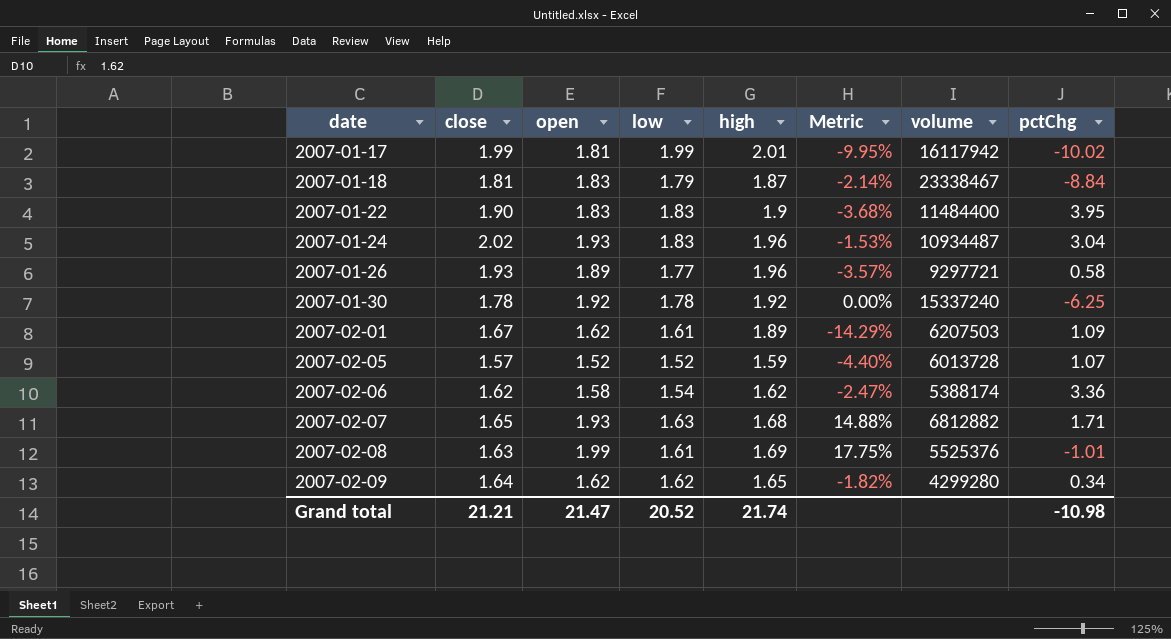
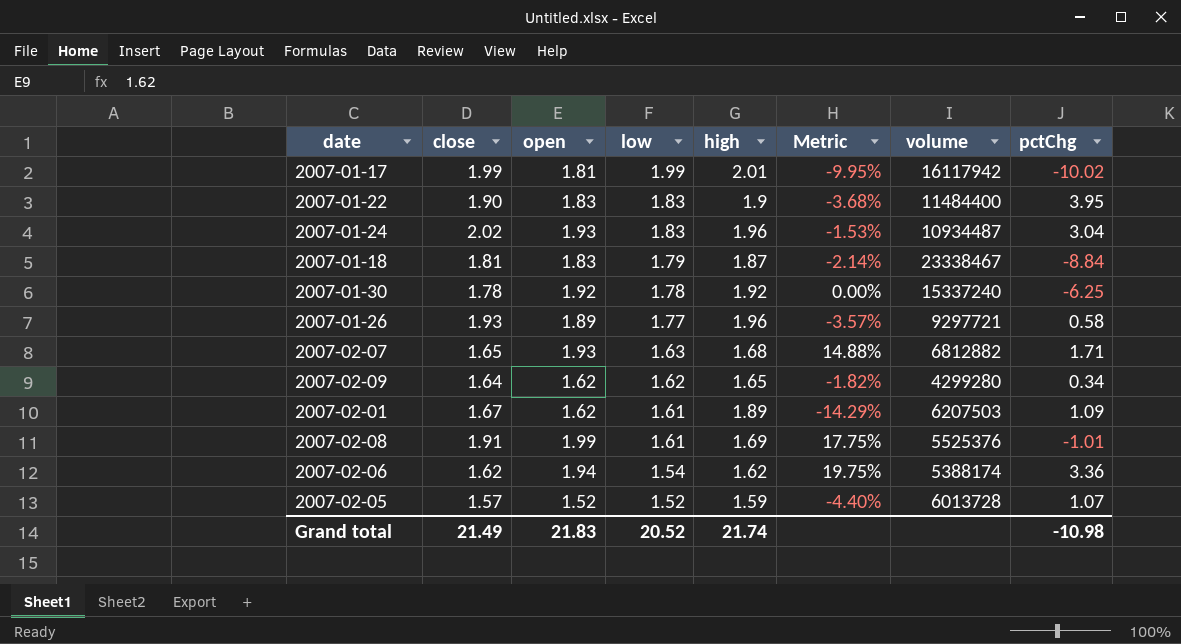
row order: date ascending -> low descending
2007-02-08 | close: 1.63 -> 1.91
2007-02-06 | open: 1.58 -> 1.94
2007-02-06 | Metric: -2.47% -> 19.75%
Grand total | close: 21.21 -> 21.49
Grand total | open: 21.47 -> 21.83

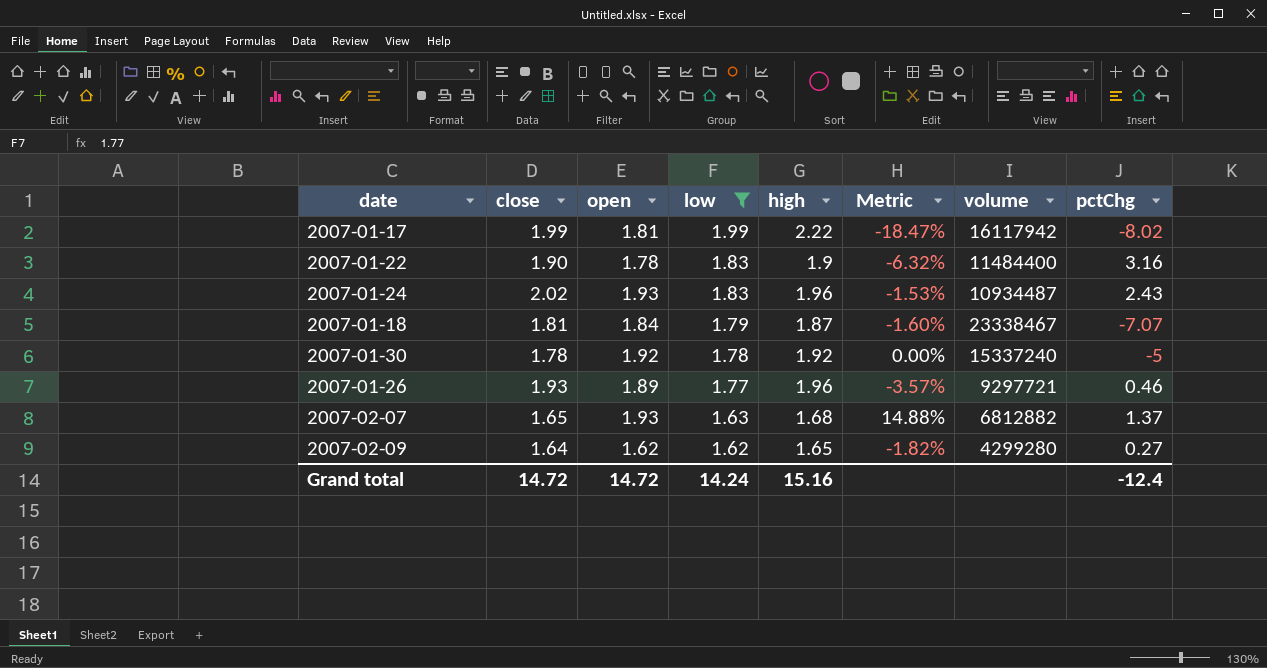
filter: none -> low >= 1.62
2007-01-17 | high: 2.01 -> 2.22
2007-01-17 | Metric: -9.95% -> -18.47%
2007-01-17 | pctChg: -10.02 -> -8.02
2007-01-22 | open: 1.83 -> 1.78
2007-01-22 | Metric: -3.68% -> -6.32%
2007-01-22 | pctChg: 3.95 -> 3.16
2007-01-24 | pctChg: 3.04 -> 2.43
2007-01-18 | open: 1.83 -> 1.84
2007-01-18 | Metric: -2.14% -> -1.60%
2007-01-18 | pctChg: -8.84 -> -7.07
2007-01-30 | pctChg: -6.25 -> -5
2007-01-26 | pctChg: 0.58 -> 0.46
2007-02-07 | pctChg: 1.71 -> 1.37
2007-02-09 | pctChg: 0.34 -> 0.27
Grand total | close: 21.49 -> 14.72
Grand total | open: 21.83 -> 14.72
Grand total | low: 20.52 -> 14.24
Grand total | high: 21.74 -> 15.16
Grand total | pctChg: -10.98 -> -12.4

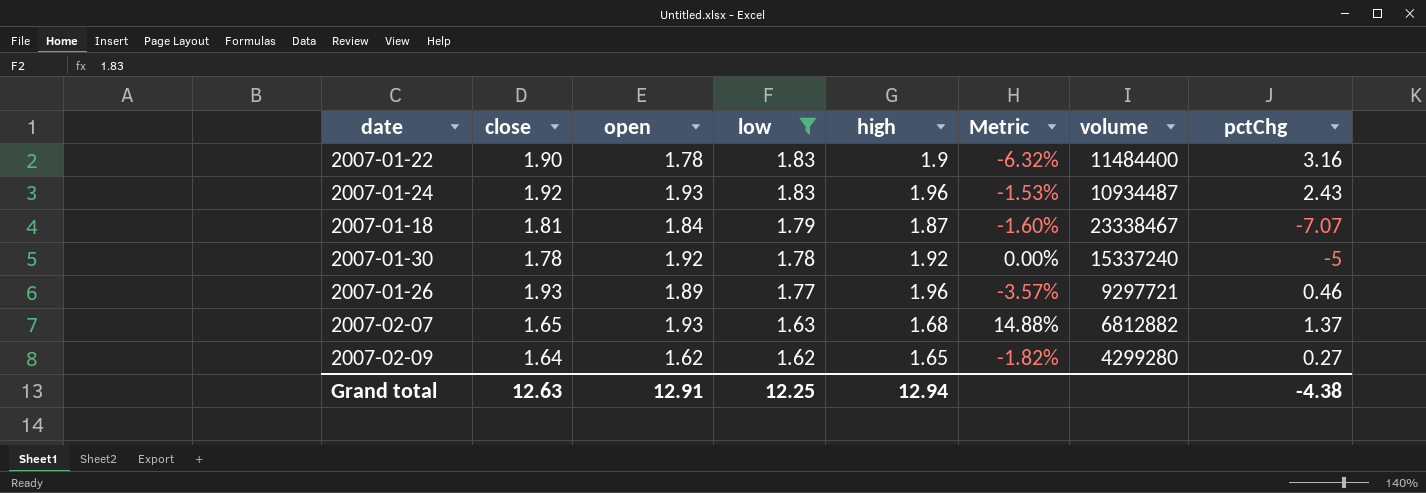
row 2007-01-17: 1.99 | 1.81 | 1.99 | 2.22 | -18.47% | 16117942 | -8.02 -> none
2007-01-24 | close: 2.02 -> 1.92
Grand total | close: 14.72 -> 12.63
Grand total | open: 14.72 -> 12.91
Grand total | low: 14.24 -> 12.25
Grand total | high: 15.16 -> 12.94
Grand total | pctChg: -12.4 -> -4.38

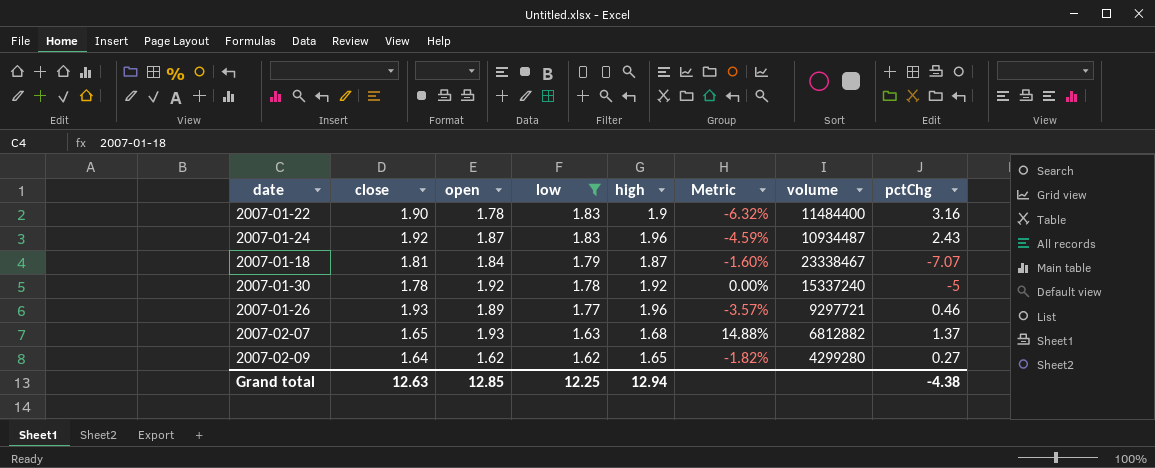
2007-01-24 | open: 1.93 -> 1.87
2007-01-24 | Metric: -1.53% -> -4.59%
Grand total | open: 12.91 -> 12.85

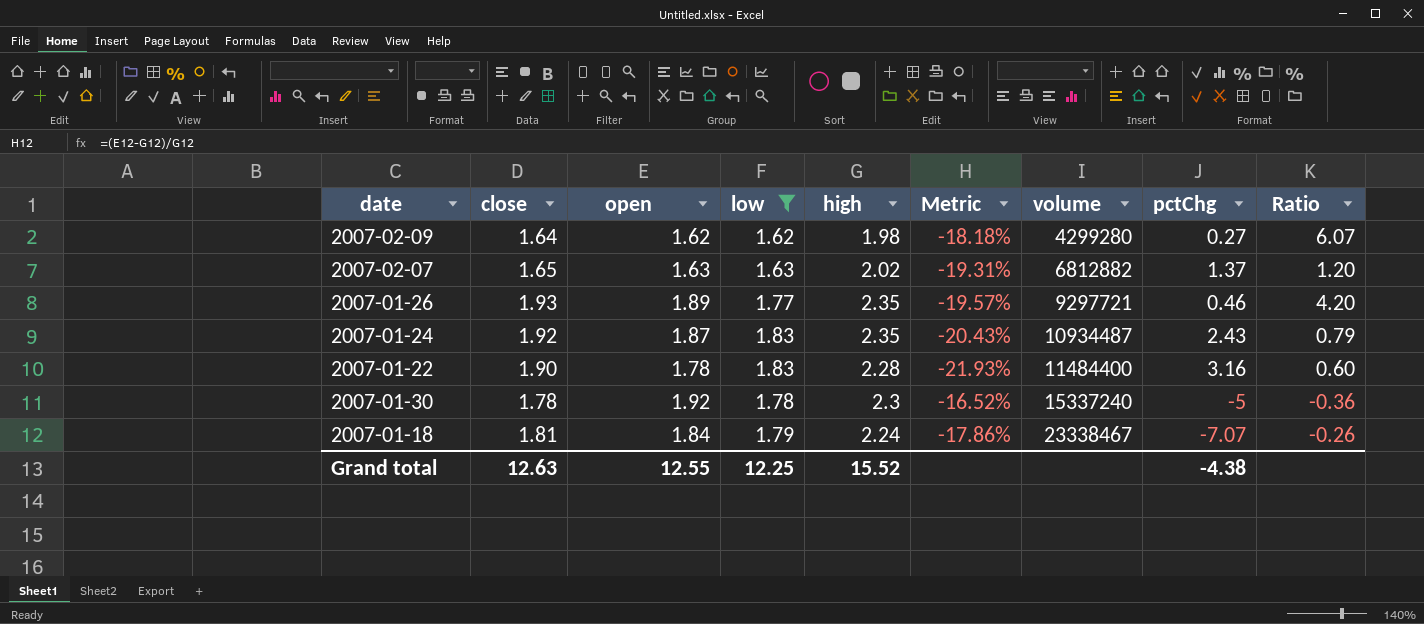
row order: low descending -> volume ascending
column Ratio | formula: none -> [close] / [pctChg]
2007-02-09 | high: 1.65 -> 1.98
2007-02-09 | Metric: -1.82% -> -18.18%
2007-02-07 | open: 1.93 -> 1.63
2007-02-07 | high: 1.68 -> 2.02
2007-02-07 | Metric: 14.88% -> -19.31%
2007-01-26 | high: 1.96 -> 2.35
2007-01-26 | Metric: -3.57% -> -19.57%
2007-01-24 | high: 1.96 -> 2.35
2007-01-24 | Metric: -4.59% -> -20.43%
2007-01-22 | high: 1.9 -> 2.28
2007-01-22 | Metric: -6.32% -> -21.93%
2007-01-30 | high: 1.92 -> 2.3
2007-01-30 | Metric: 0.00% -> -16.52%
2007-01-18 | high: 1.87 -> 2.24
2007-01-18 | Metric: -1.60% -> -17.86%
Grand total | open: 12.85 -> 12.55
Grand total | high: 12.94 -> 15.52

